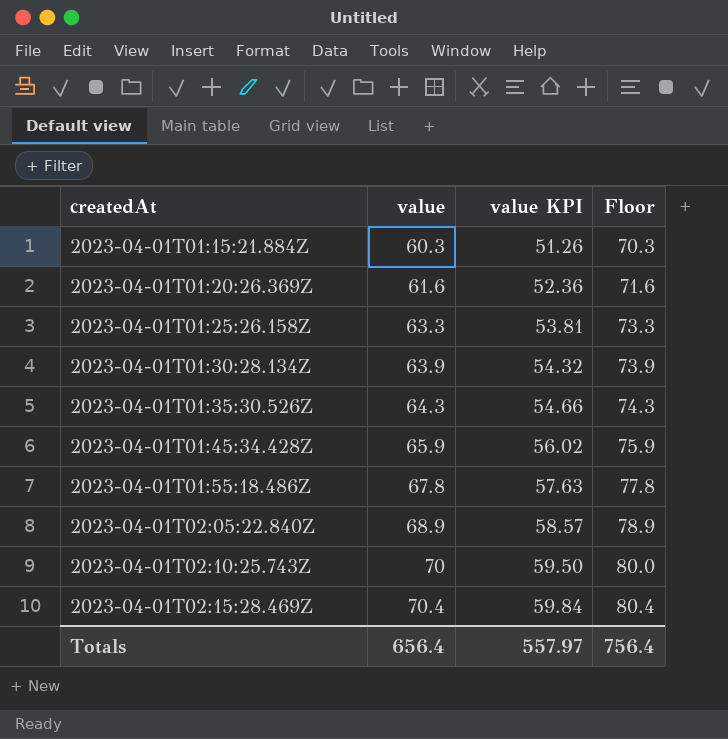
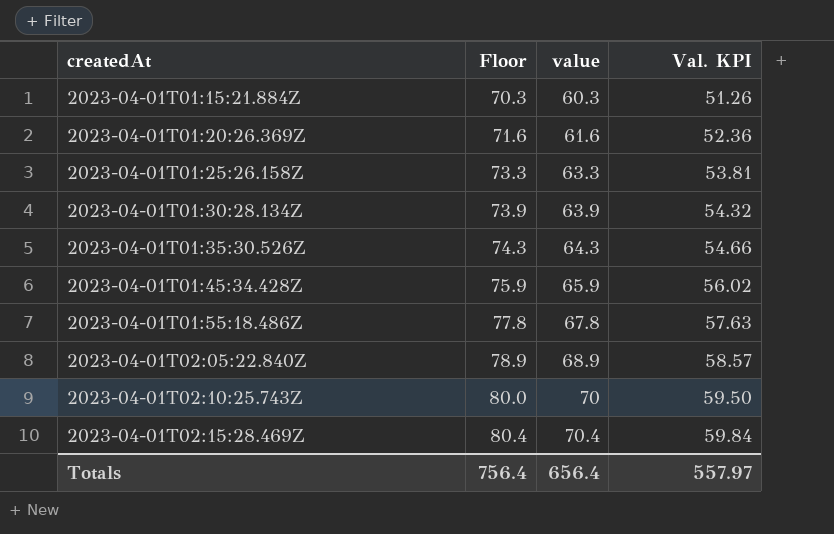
column Floor | position: 4 -> 2
column name: value KPI -> Val. KPI

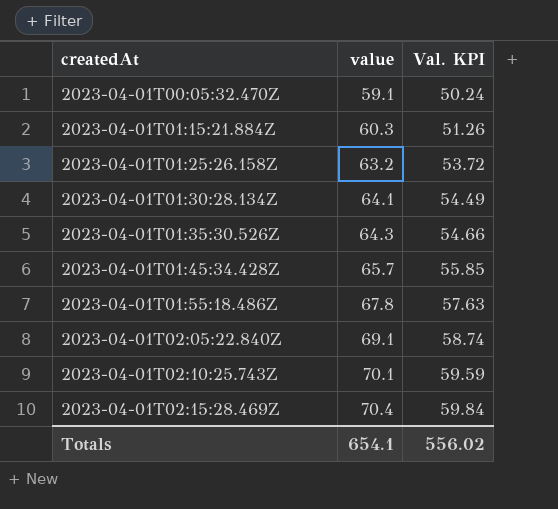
column Floor | formula: [value] + 10 -> none
row 2023-04-01T01:20:26.369Z: 71.6 | 61.6 | 52.36 -> none
row 2023-04-01T00:05:32.470Z: none -> 59.1 | 50.24
2023-04-01T01:25:26.158Z | value: 63.3 -> 63.2
2023-04-01T01:25:26.158Z | Val. KPI: 53.81 -> 53.72
2023-04-01T01:30:28.134Z | value: 63.9 -> 64.1
2023-04-01T01:30:28.134Z | Val. KPI: 54.32 -> 54.49
2023-04-01T01:45:34.428Z | value: 65.9 -> 65.7
2023-04-01T01:45:34.428Z | Val. KPI: 56.02 -> 55.85
2023-04-01T02:05:22.840Z | value: 68.9 -> 69.1
2023-04-01T02:05:22.840Z | Val. KPI: 58.57 -> 58.74
2023-04-01T02:10:25.743Z | value: 70 -> 70.1
2023-04-01T02:10:25.743Z | Val. KPI: 59.50 -> 59.59
Totals | value: 656.4 -> 654.1
Totals | Val. KPI: 557.97 -> 556.02

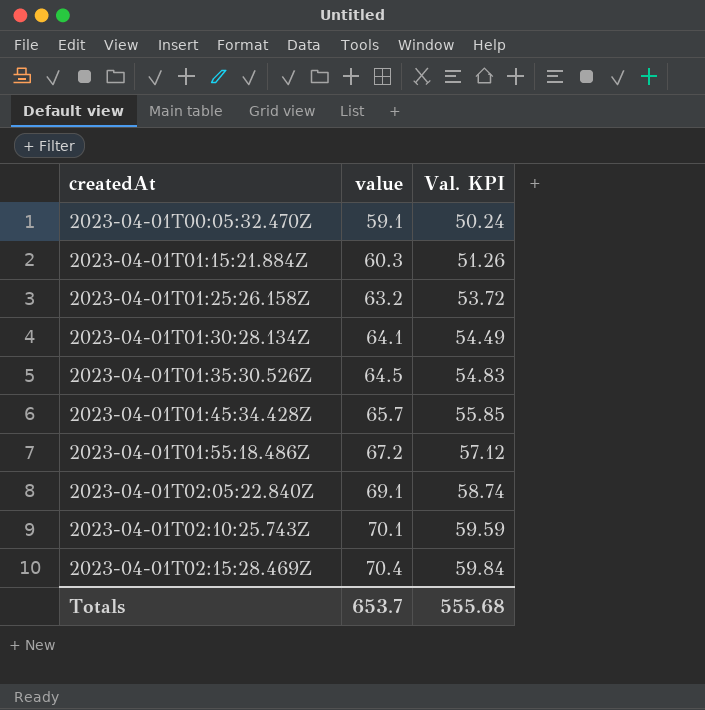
2023-04-01T01:35:30.526Z | value: 64.3 -> 64.5
2023-04-01T01:35:30.526Z | Val. KPI: 54.66 -> 54.83
2023-04-01T01:55:18.486Z | value: 67.8 -> 67.2
2023-04-01T01:55:18.486Z | Val. KPI: 57.63 -> 57.12
Totals | value: 654.1 -> 653.7
Totals | Val. KPI: 556.02 -> 555.68

